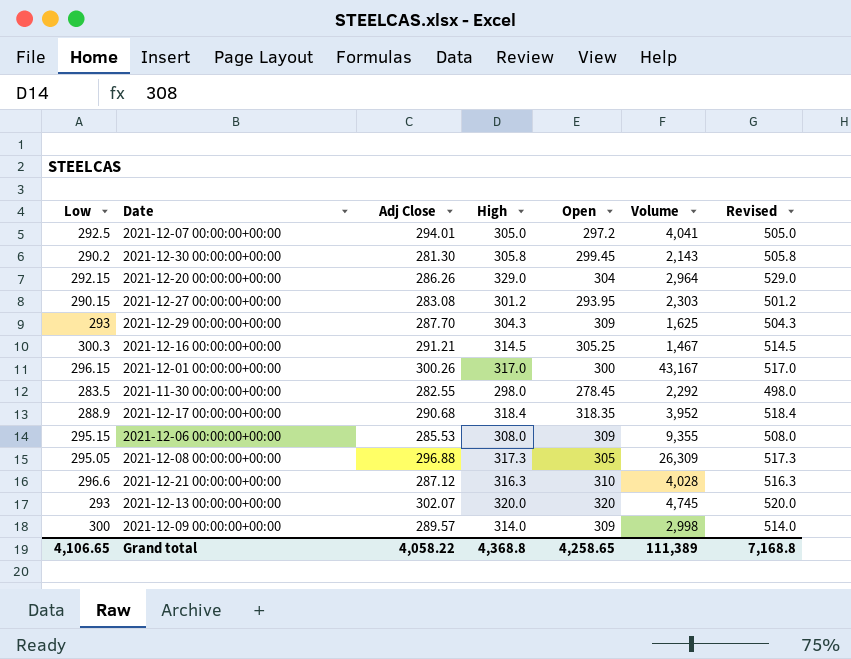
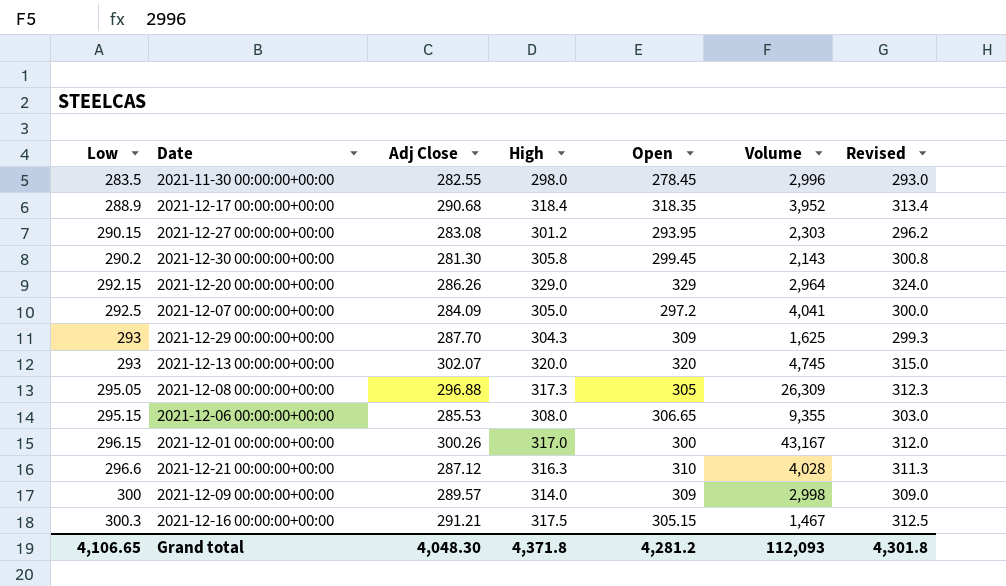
row order: none -> Low ascending
column Revised | formula: [High] + 200 -> [High] - 5
2021-11-30 00:00:00+00:00 | Volume: 2,292 -> 2,996
2021-12-20 00:00:00+00:00 | Open: 304 -> 329
2021-12-07 00:00:00+00:00 | Adj Close: 294.01 -> 284.09
2021-12-06 00:00:00+00:00 | Open: 309 -> 306.65
2021-12-16 00:00:00+00:00 | High: 314.5 -> 317.5
2021-12-16 00:00:00+00:00 | Open: 305.25 -> 305.15
Grand total | Adj Close: 4,058.22 -> 4,048.30
Grand total | High: 4,368.8 -> 4,371.8
Grand total | Open: 4,258.65 -> 4,281.2
Grand total | Volume: 111,389 -> 112,093
Grand total | Revised: 7,168.8 -> 4,301.8

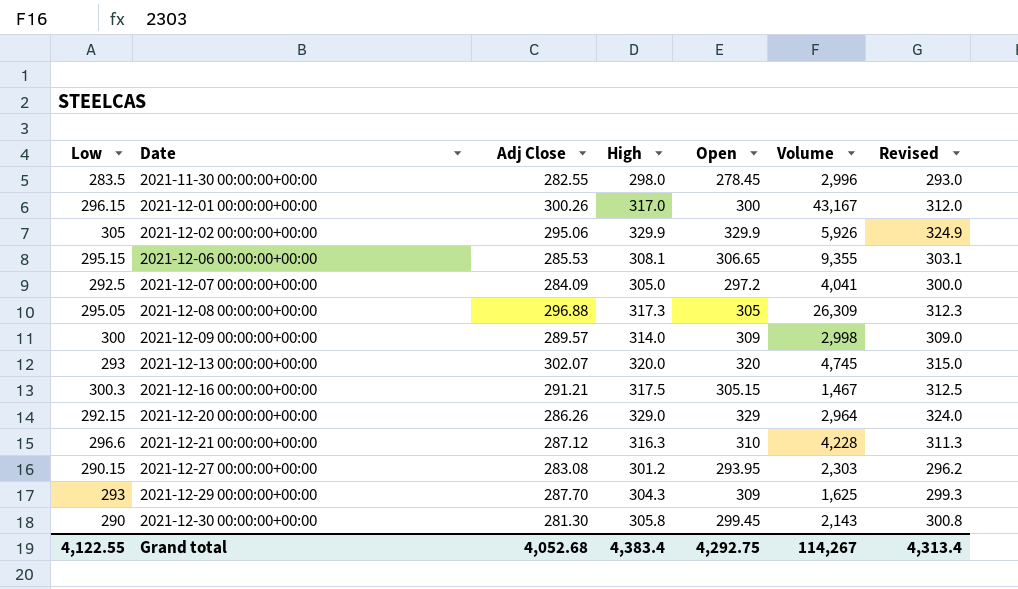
row order: Low ascending -> Date ascending
row 2021-12-17 00:00:00+00:00: 288.9 | 290.68 | 318.4 | 318.35 | 3,952 | 313.4 -> none
row 2021-12-02 00:00:00+00:00: none -> 305 | 295.06 | 329.9 | 329.9 | 5,926 | 324.9
2021-12-06 00:00:00+00:00 | High: 308.0 -> 308.1
2021-12-06 00:00:00+00:00 | Revised: 303.0 -> 303.1
2021-12-21 00:00:00+00:00 | Volume: 4,028 -> 4,228
2021-12-30 00:00:00+00:00 | Low: 290.2 -> 290
Grand total | Low: 4,106.65 -> 4,122.55
Grand total | Adj Close: 4,048.30 -> 4,052.68
Grand total | High: 4,371.8 -> 4,383.4
Grand total | Open: 4,281.2 -> 4,292.75
Grand total | Volume: 112,093 -> 114,267
Grand total | Revised: 4,301.8 -> 4,313.4

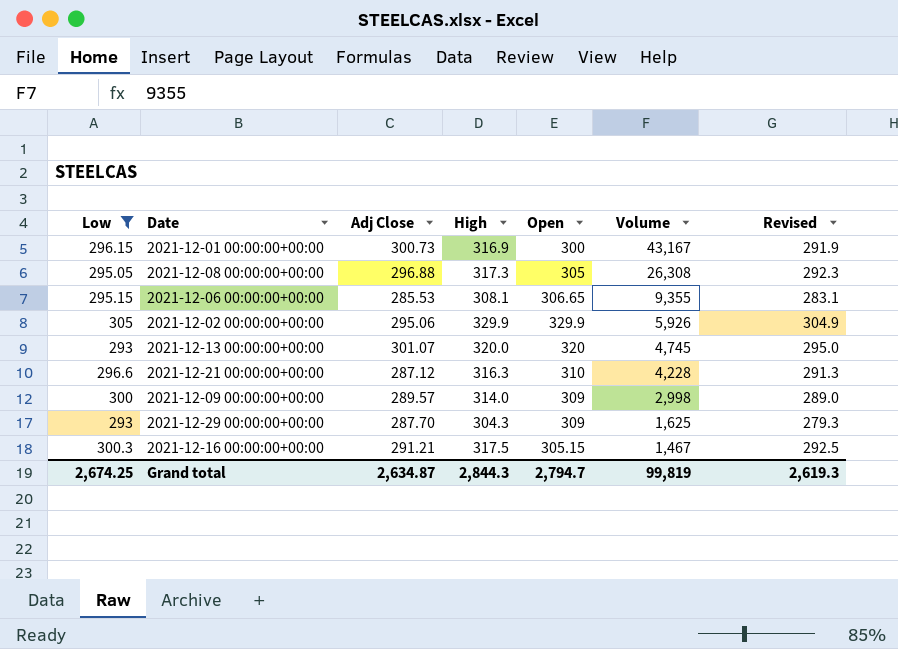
filter: none -> Low >= 293
row order: Date ascending -> Volume descending
column Revised | formula: [High] - 5 -> [High] - 25
2021-12-01 00:00:00+00:00 | Adj Close: 300.26 -> 300.73
2021-12-01 00:00:00+00:00 | High: 317.0 -> 316.9
2021-12-08 00:00:00+00:00 | Volume: 26,309 -> 26,308
2021-12-13 00:00:00+00:00 | Adj Close: 302.07 -> 301.07
Grand total | Low: 4,122.55 -> 2,674.25
Grand total | Adj Close: 4,052.68 -> 2,634.87
Grand total | High: 4,383.4 -> 2,844.3
Grand total | Open: 4,292.75 -> 2,794.7
Grand total | Volume: 114,267 -> 99,819
Grand total | Revised: 4,313.4 -> 2,619.3

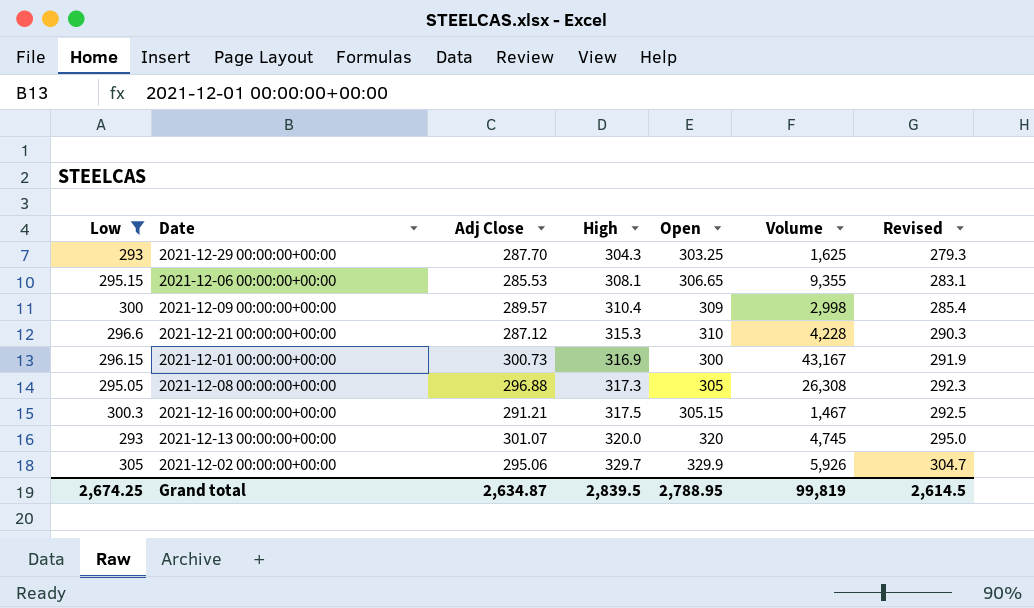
row order: Volume descending -> High ascending
2021-12-29 00:00:00+00:00 | Open: 309 -> 303.25
2021-12-09 00:00:00+00:00 | High: 314.0 -> 310.4
2021-12-09 00:00:00+00:00 | Revised: 289.0 -> 285.4
2021-12-21 00:00:00+00:00 | High: 316.3 -> 315.3
2021-12-21 00:00:00+00:00 | Revised: 291.3 -> 290.3
2021-12-02 00:00:00+00:00 | High: 329.9 -> 329.7
2021-12-02 00:00:00+00:00 | Revised: 304.9 -> 304.7
Grand total | High: 2,844.3 -> 2,839.5
Grand total | Open: 2,794.7 -> 2,788.95
Grand total | Revised: 2,619.3 -> 2,614.5

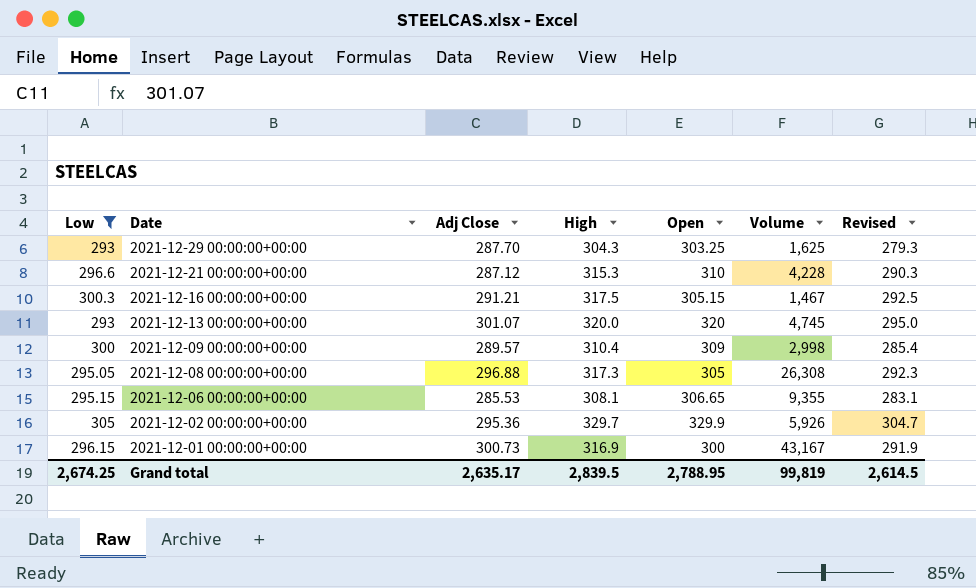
row order: High ascending -> Date descending
2021-12-02 00:00:00+00:00 | Adj Close: 295.06 -> 295.36
Grand total | Adj Close: 2,634.87 -> 2,635.17

